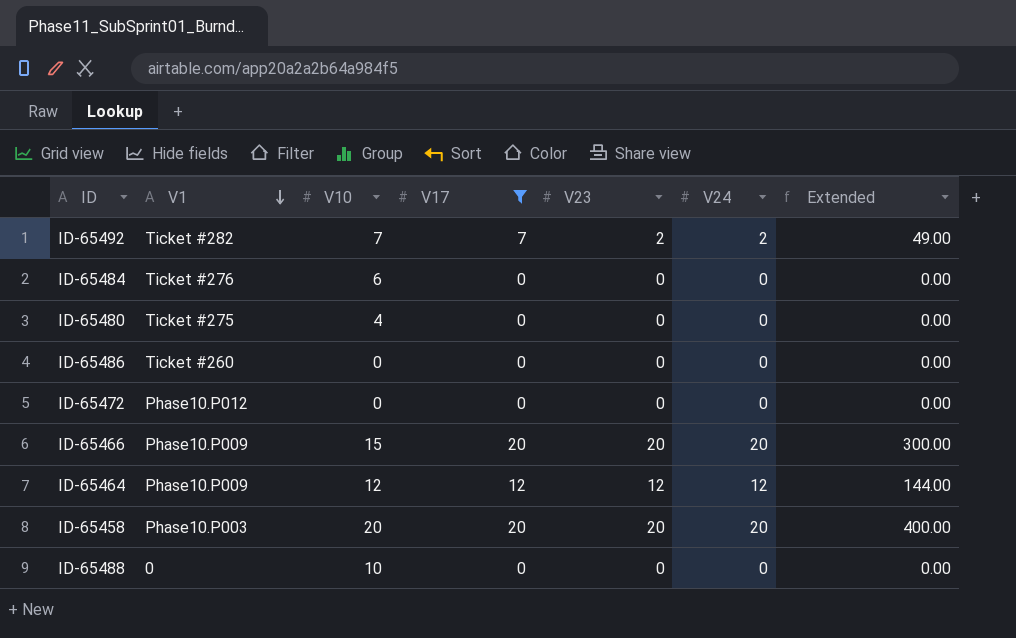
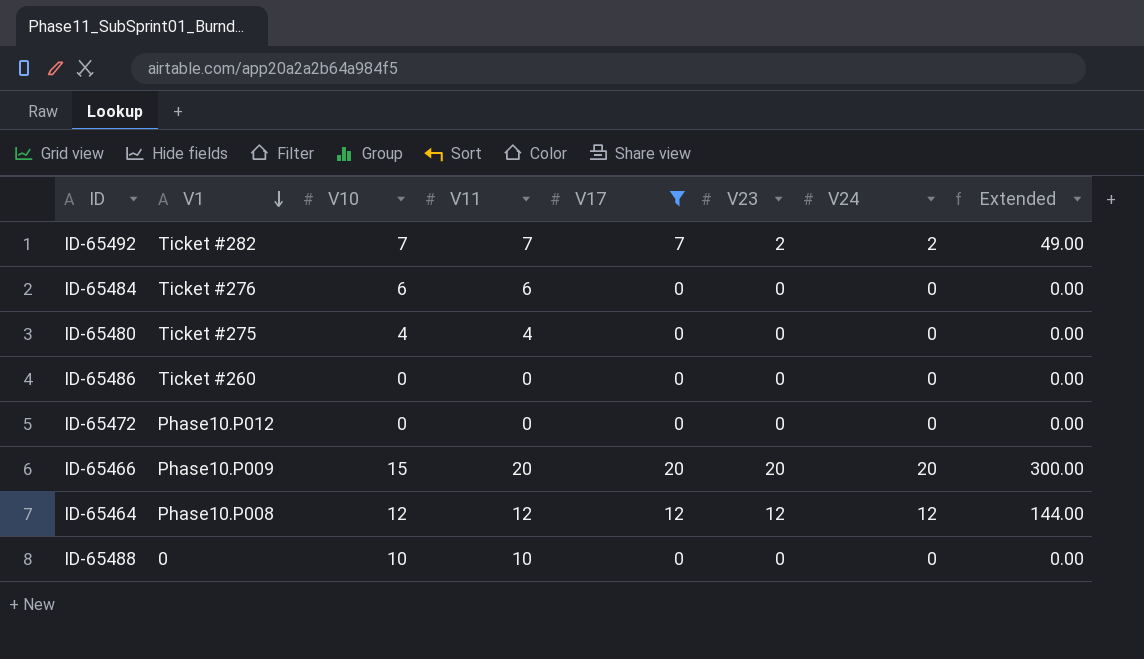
column V11 | position: none -> 4
row ID-65458: Phase10.P003 | 20 | 20 | 20 | 20 | 400.00 -> none
ID-65464 | V1: Phase10.P009 -> Phase10.P008

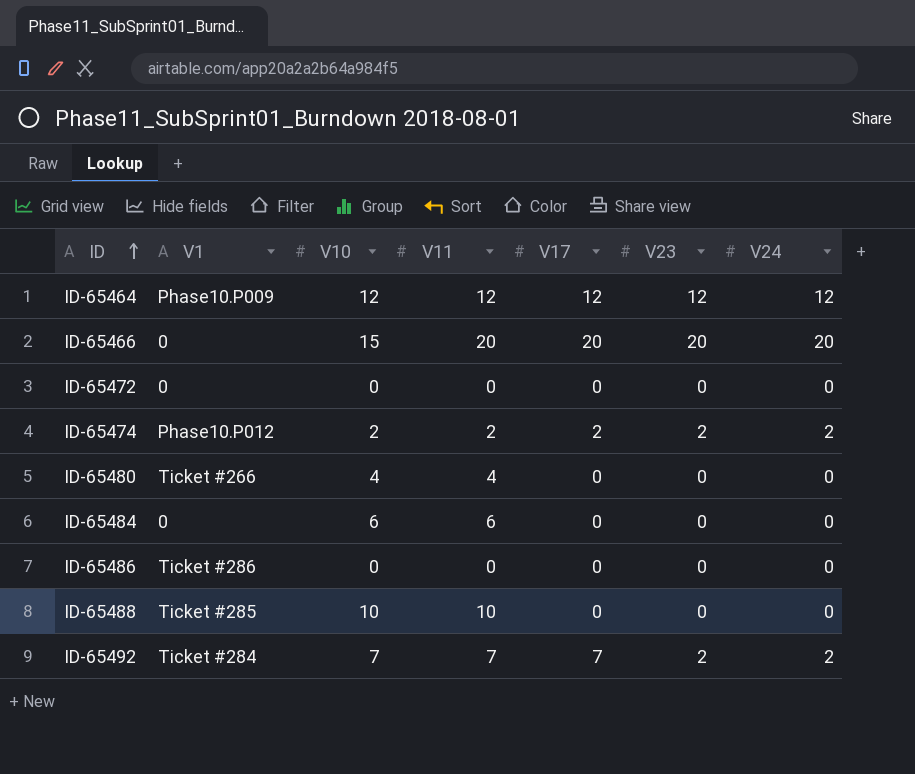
filter: V17 != 2 -> none
row order: V1 descending -> ID ascending
column Extended | formula: [V10] * [V17] -> none
ID-65464 | V1: Phase10.P008 -> Phase10.P009
ID-65466 | V1: Phase10.P009 -> 0
ID-65472 | V1: Phase10.P012 -> 0
ID-65480 | V1: Ticket #275 -> Ticket #266
ID-65484 | V1: Ticket #276 -> 0
ID-65486 | V1: Ticket #260 -> Ticket #286
ID-65488 | V1: 0 -> Ticket #285
ID-65492 | V1: Ticket #282 -> Ticket #284

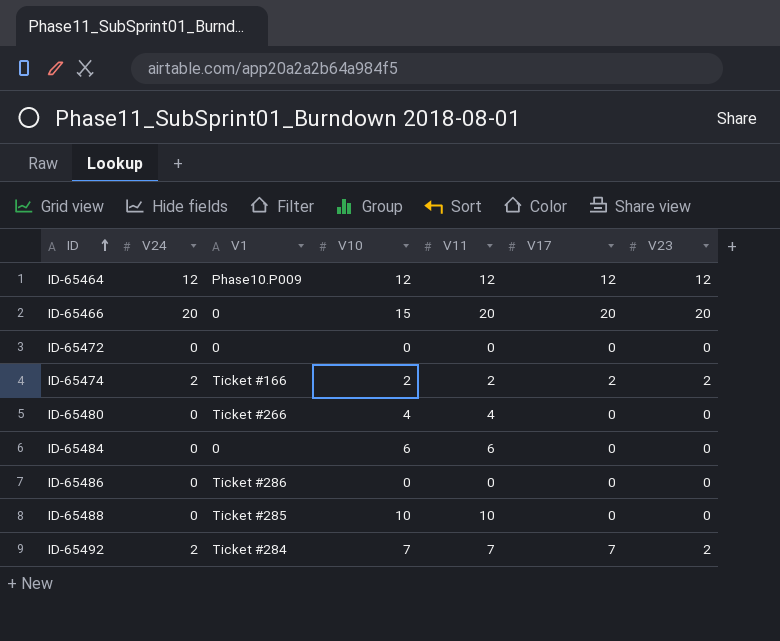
column V24 | position: 7 -> 2
ID-65474 | V1: Phase10.P012 -> Ticket #166

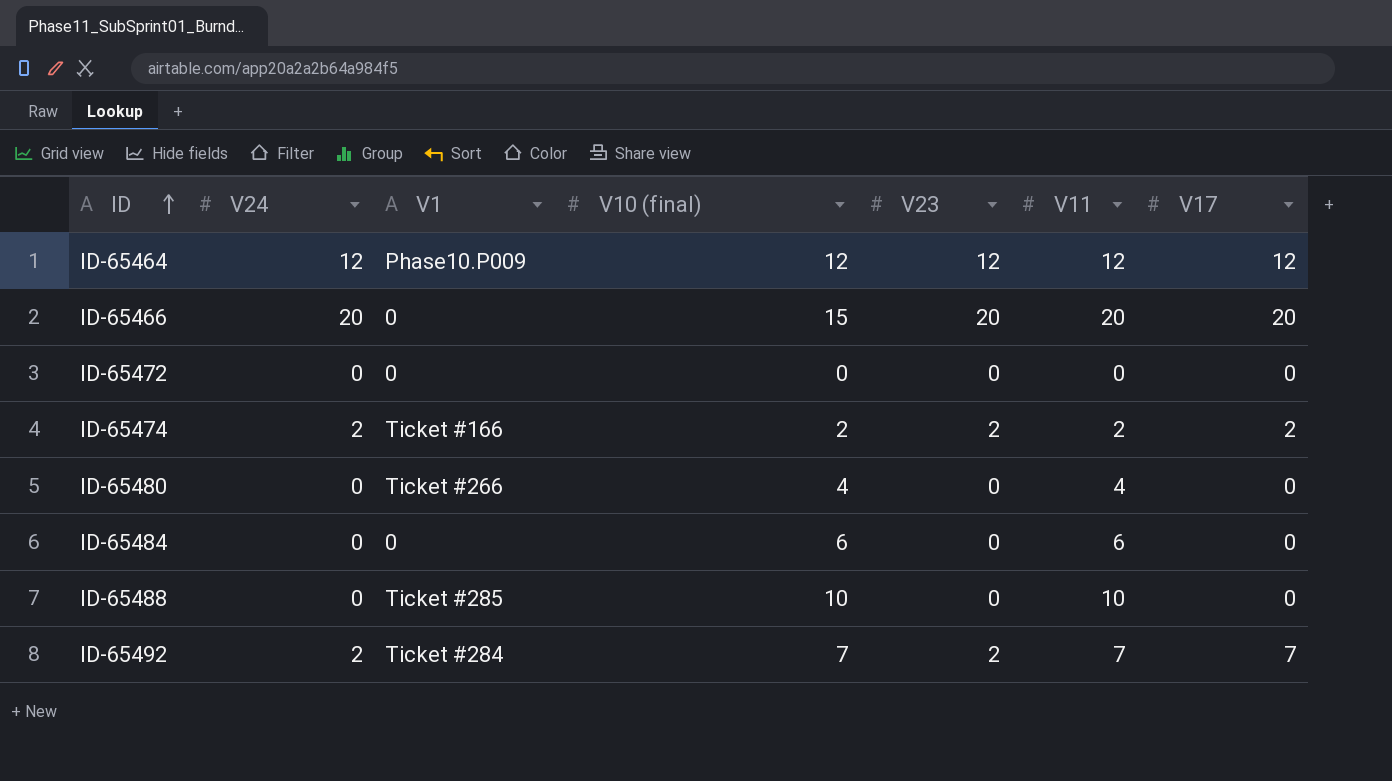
column name: V10 -> V10 (final)
column V23 | position: 7 -> 5
row ID-65486: 0 | Ticket #286 | 0 | 0 | 0 | 0 -> none

